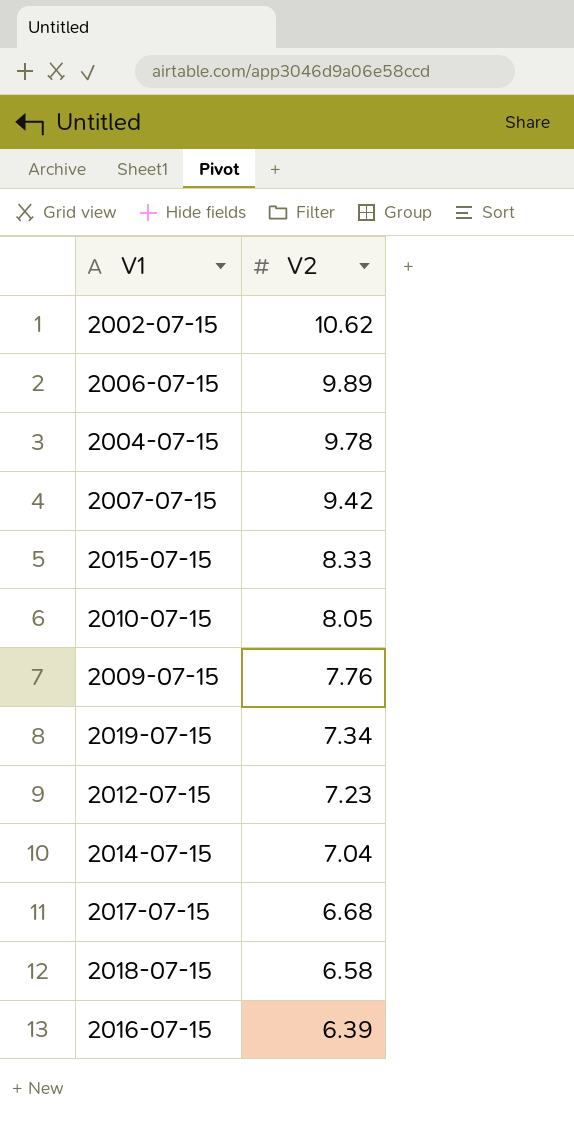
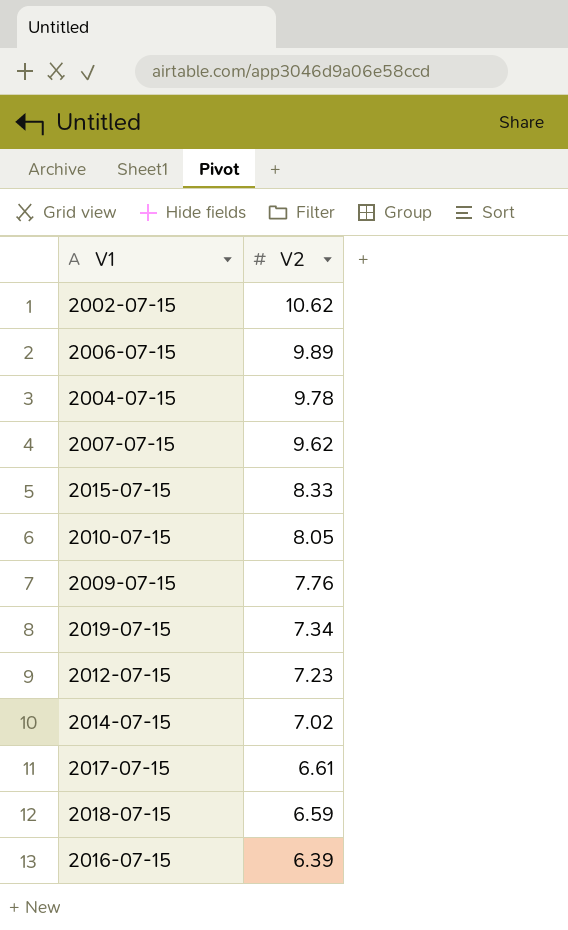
2007-07-15 | V2: 9.42 -> 9.62
2014-07-15 | V2: 7.04 -> 7.02
2017-07-15 | V2: 6.68 -> 6.61
2018-07-15 | V2: 6.58 -> 6.59

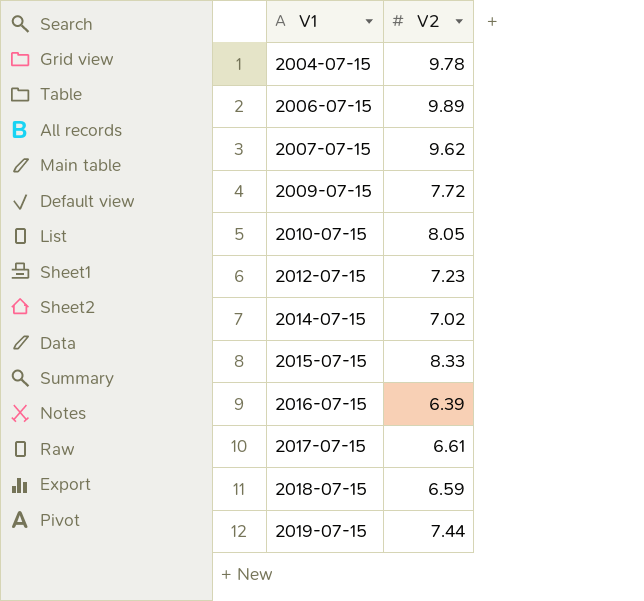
row order: V2 descending -> V1 ascending
row 2002-07-15: 10.62 -> none
2009-07-15 | V2: 7.76 -> 7.72
2019-07-15 | V2: 7.34 -> 7.44

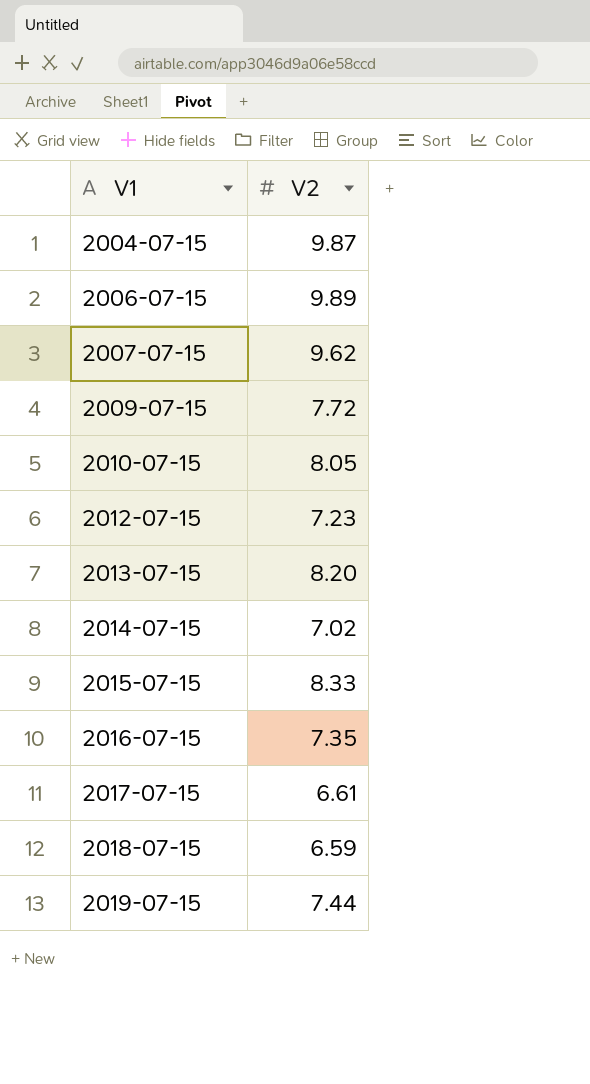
2004-07-15 | V2: 9.78 -> 9.87
row 2013-07-15: none -> 8.20
2016-07-15 | V2: 6.39 -> 7.35

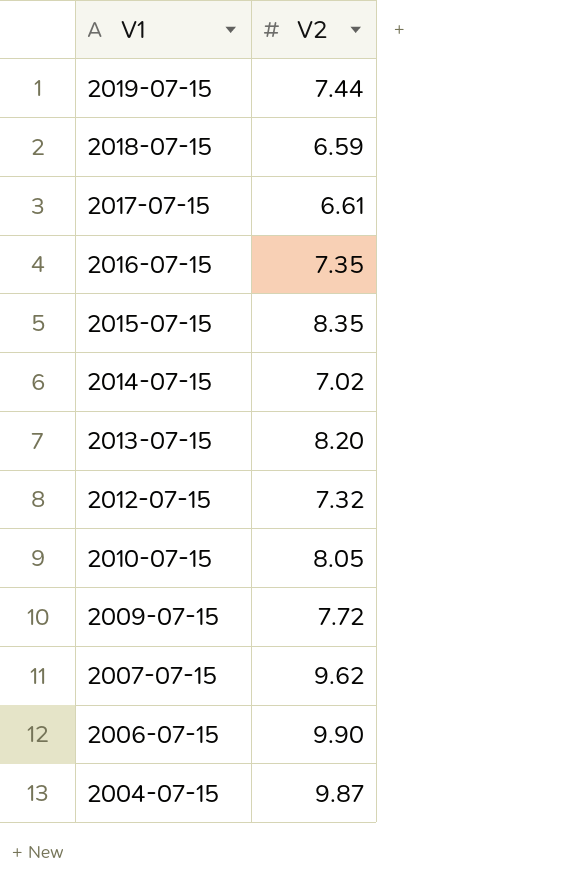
row order: V1 ascending -> V1 descending
2015-07-15 | V2: 8.33 -> 8.35
2012-07-15 | V2: 7.23 -> 7.32
2006-07-15 | V2: 9.89 -> 9.90

